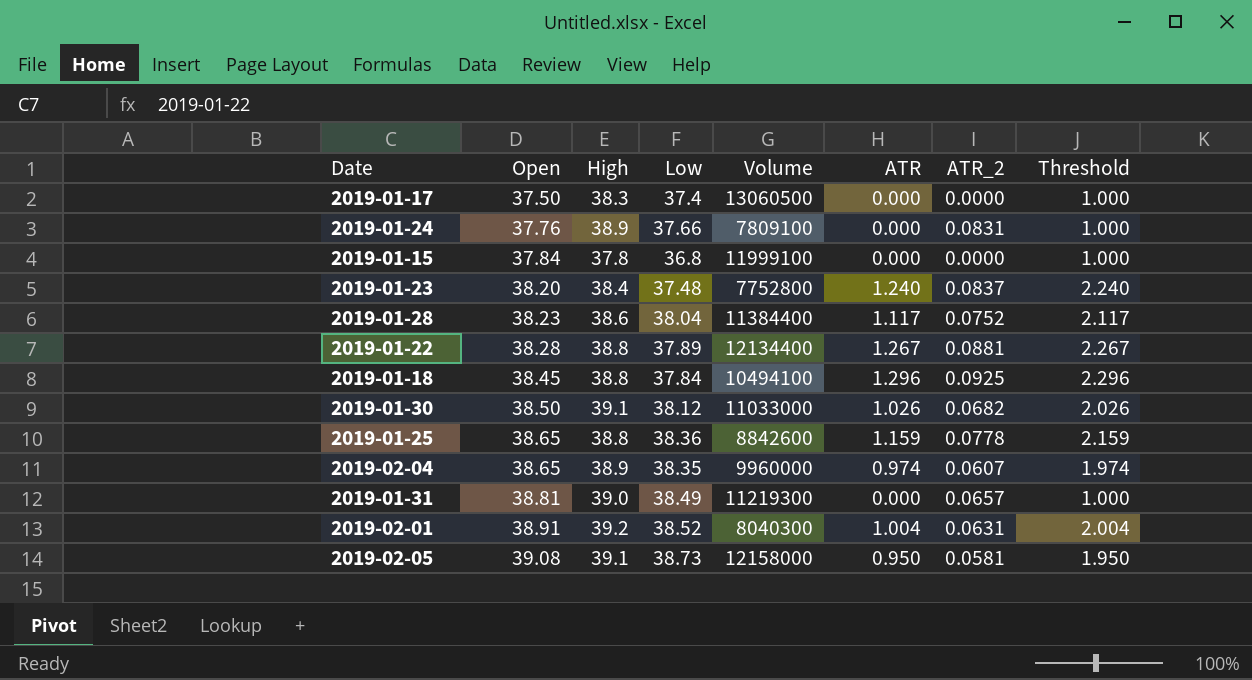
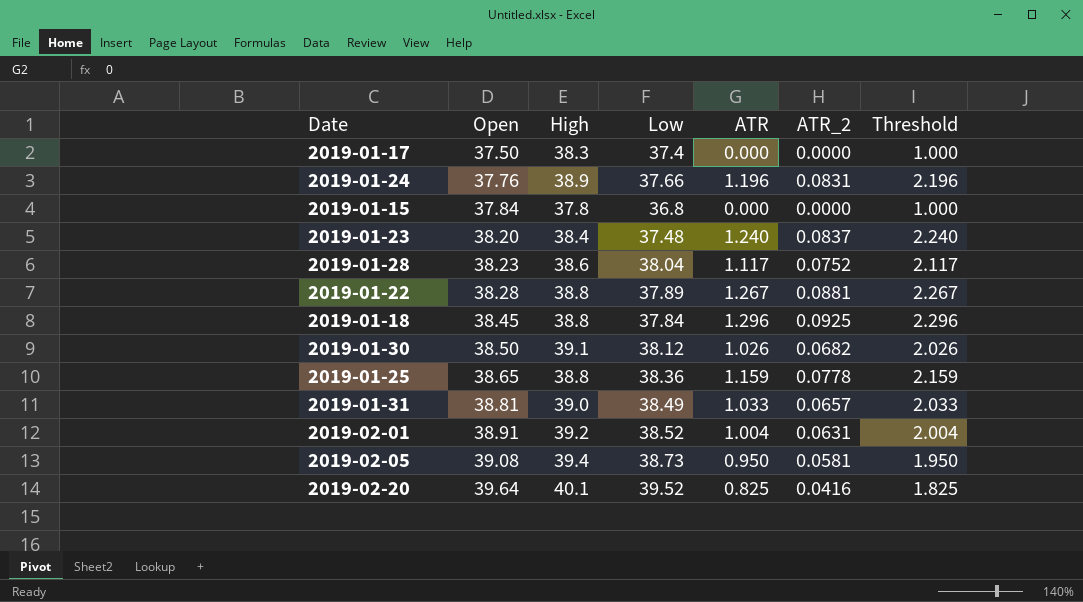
column Volume | position: 5 -> none
row 2019-02-04: 38.65 | 38.9 | 38.35 | 9960000 | 0.974 | 0.0607 | 1.974 -> none
2019-01-24 | ATR: 0.000 -> 1.196
2019-01-24 | Threshold: 1.000 -> 2.196
2019-01-31 | ATR: 0.000 -> 1.033
2019-01-31 | Threshold: 1.000 -> 2.033
2019-02-05 | High: 39.1 -> 39.4
row 2019-02-20: none -> 39.64 | 40.1 | 39.52 | 0.825 | 0.0416 | 1.825

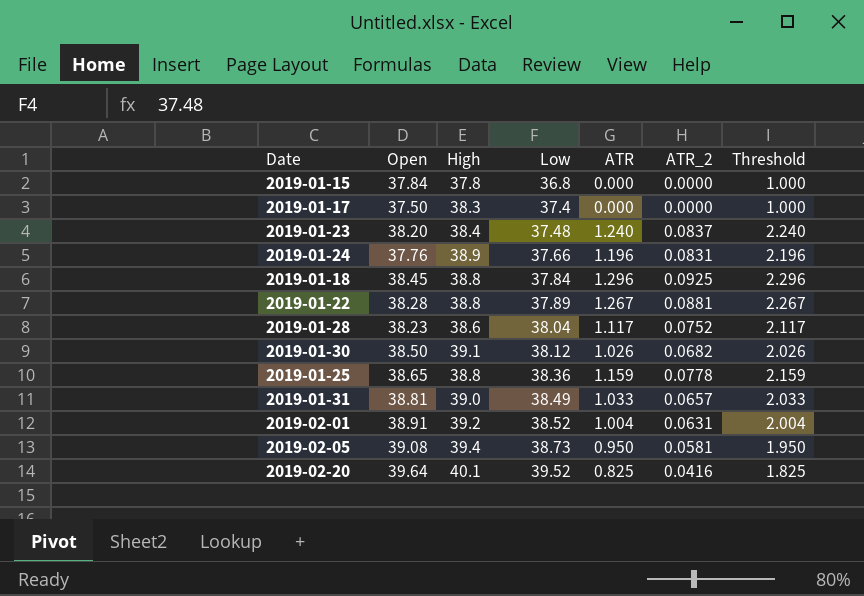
row order: Open ascending -> Low ascending

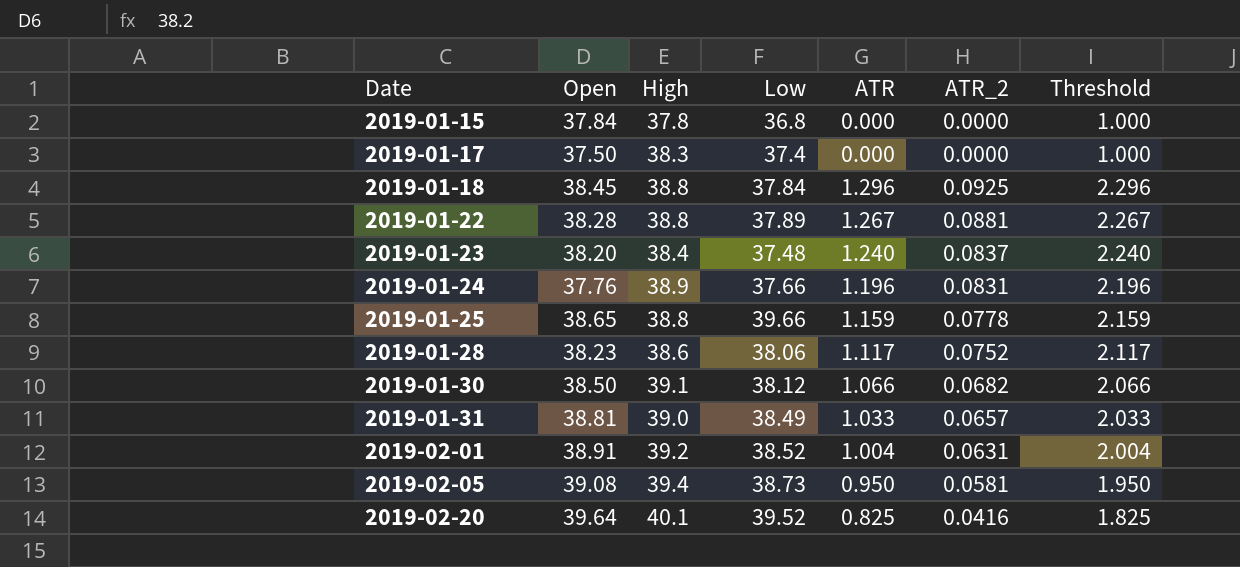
row order: Low ascending -> Date ascending
2019-01-25 | Low: 38.36 -> 39.66
2019-01-28 | Low: 38.04 -> 38.06
2019-01-30 | ATR: 1.026 -> 1.066
2019-01-30 | Threshold: 2.026 -> 2.066

